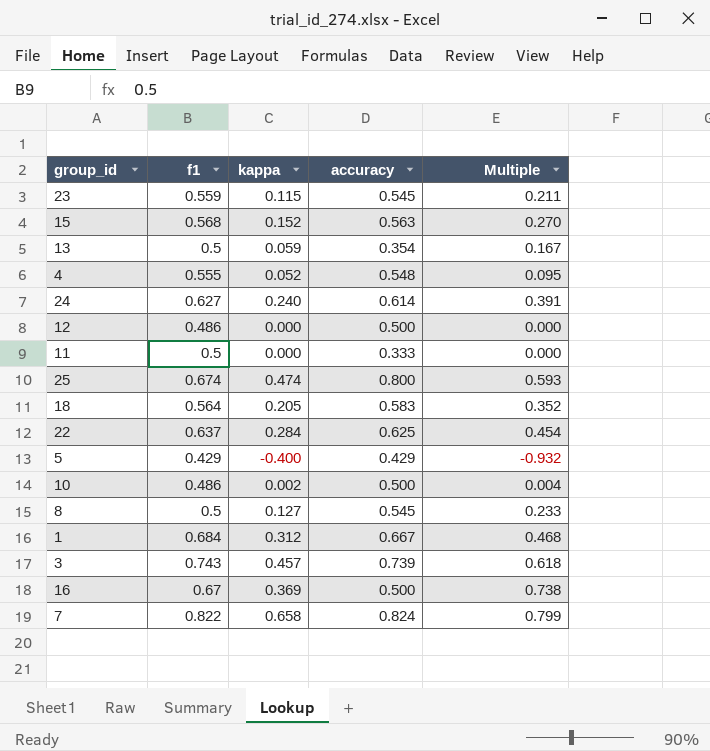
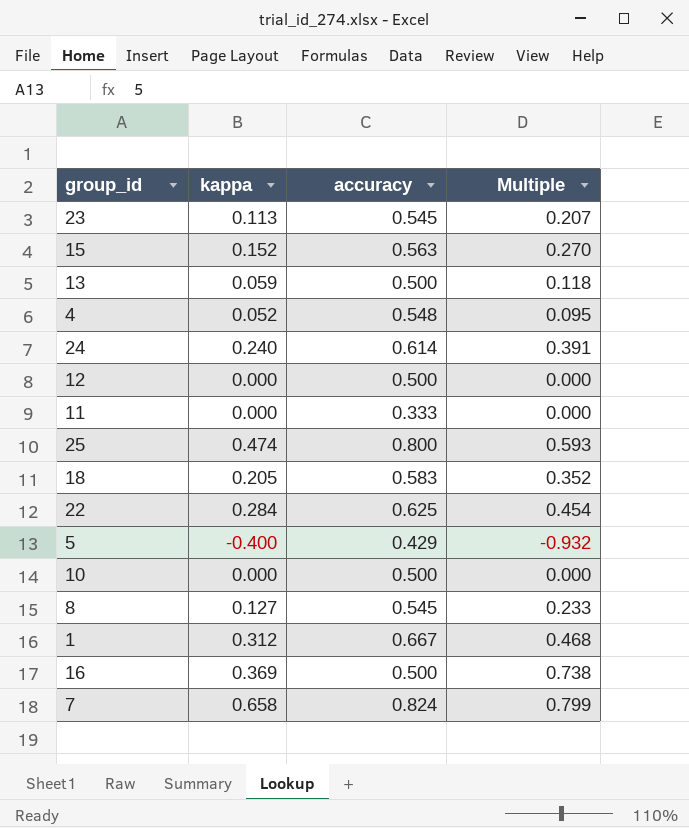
column f1 | position: 2 -> none
row 3: 0.743 | 0.457 | 0.739 | 0.618 -> none
23 | kappa: 0.115 -> 0.113
23 | Multiple: 0.211 -> 0.207
13 | accuracy: 0.354 -> 0.500
13 | Multiple: 0.167 -> 0.118
10 | kappa: 0.002 -> 0.000
10 | Multiple: 0.004 -> 0.000

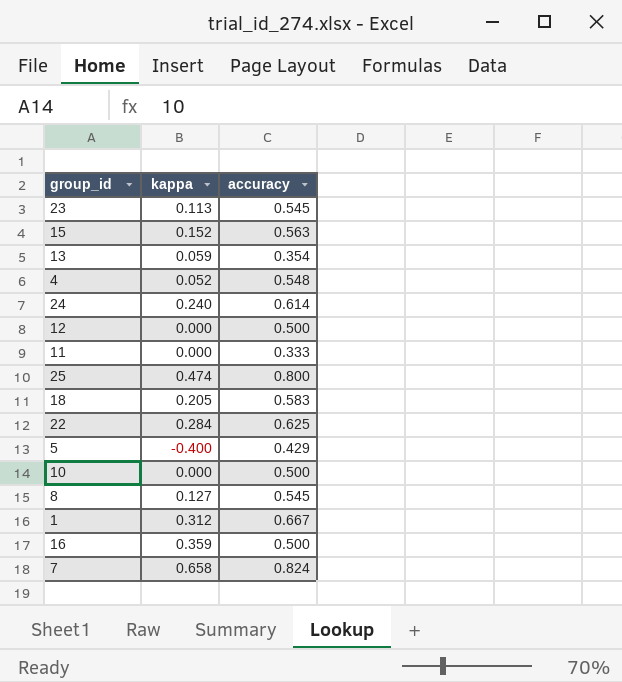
column Multiple | formula: [kappa] / [accuracy] -> none
13 | accuracy: 0.500 -> 0.354
16 | kappa: 0.369 -> 0.359

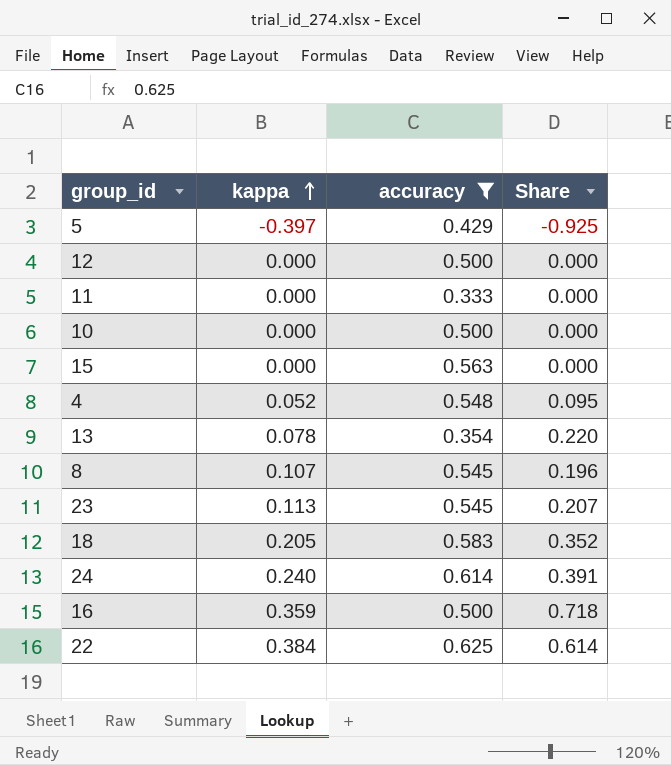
filter: none -> accuracy <= 0.625
row order: none -> kappa ascending
column Share | formula: none -> [kappa] / [accuracy]
5 | kappa: -0.400 -> -0.397
15 | kappa: 0.152 -> 0.000
13 | kappa: 0.059 -> 0.078
8 | kappa: 0.127 -> 0.107
22 | kappa: 0.284 -> 0.384

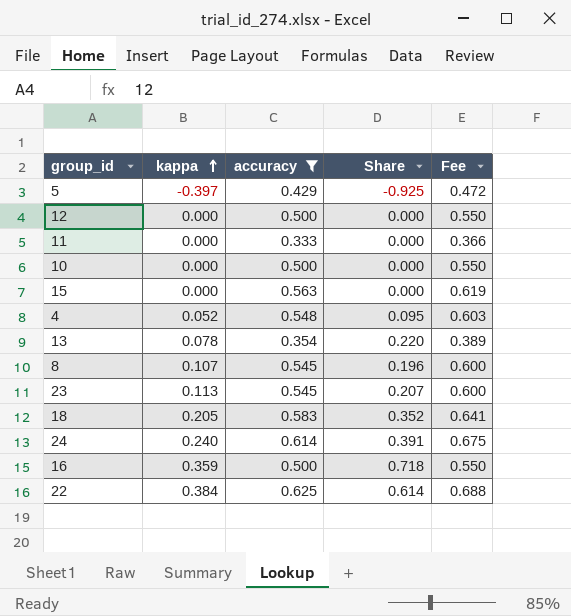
column Fee | formula: none -> [accuracy] * 1.1

